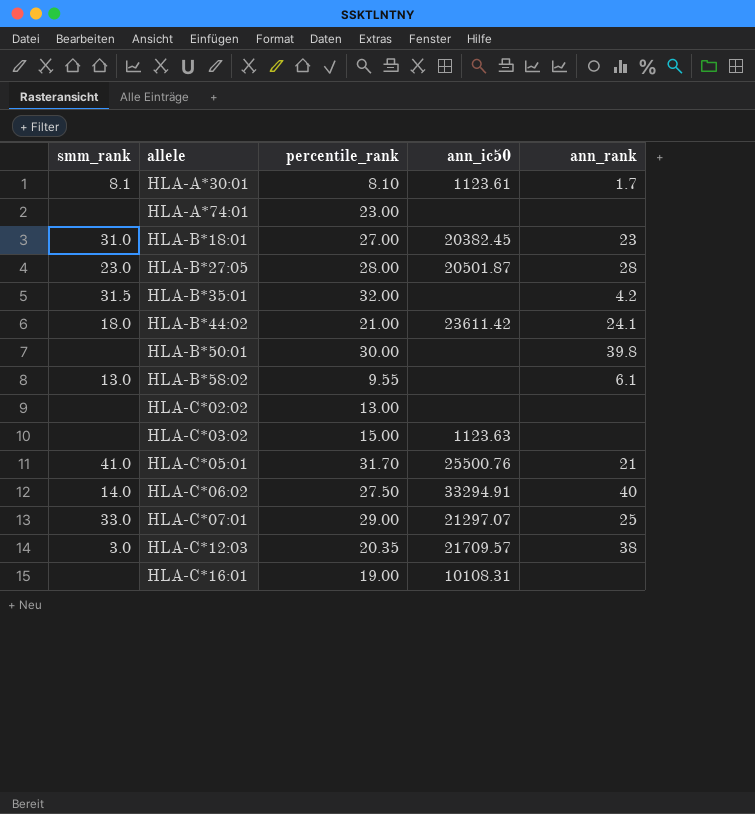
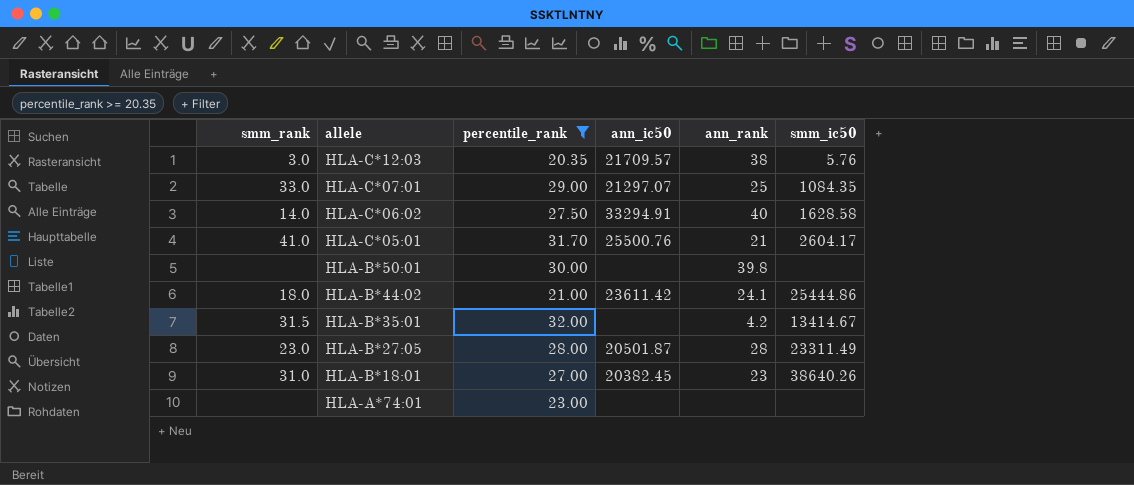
filter: none -> percentile_rank >= 20.35
row order: allele ascending -> allele descending
column smm_ic50 | position: none -> 6

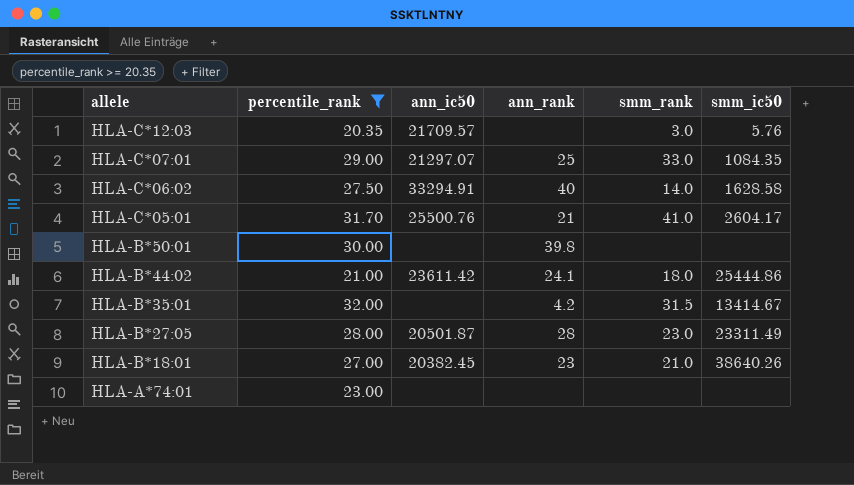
column smm_rank | position: 1 -> 5
HLA-C*12:03 | ann_rank: 38 -> none
HLA-B*18:01 | smm_rank: 31.0 -> 21.0

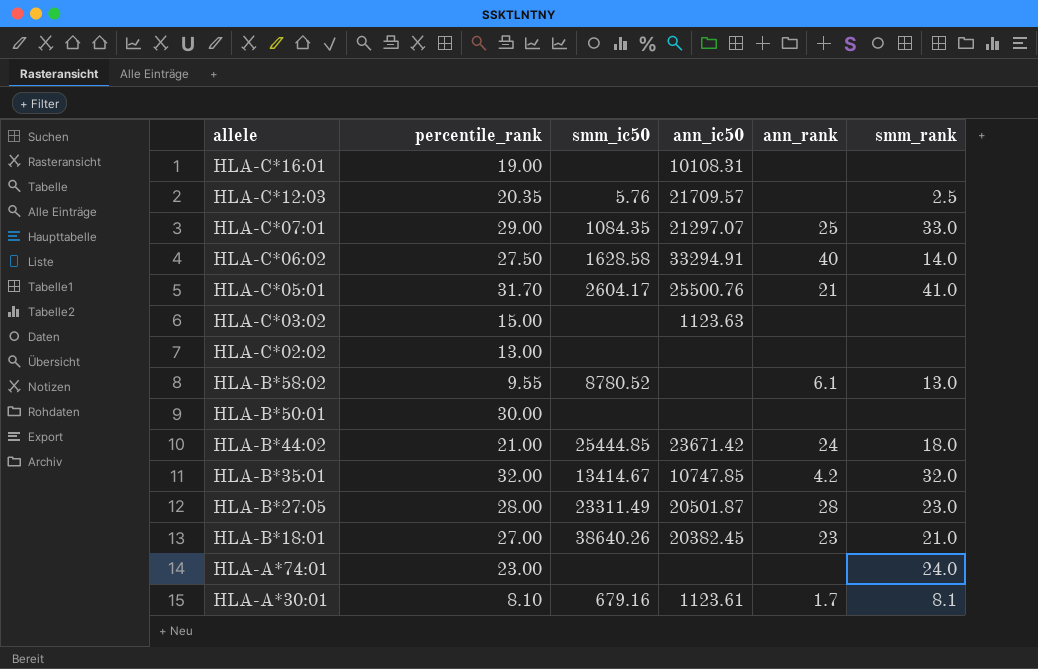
filter: percentile_rank >= 20.35 -> none
column smm_ic50 | position: 6 -> 3
HLA-C*12:03 | smm_rank: 3.0 -> 2.5
HLA-B*50:01 | ann_rank: 39.8 -> none
HLA-B*44:02 | smm_ic50: 25444.86 -> 25444.85
HLA-B*44:02 | ann_ic50: 23611.42 -> 23671.42
HLA-B*44:02 | ann_rank: 24.1 -> 24
HLA-B*35:01 | ann_ic50: none -> 10747.85
HLA-B*35:01 | smm_rank: 31.5 -> 32.0
HLA-A*74:01 | smm_rank: none -> 24.0

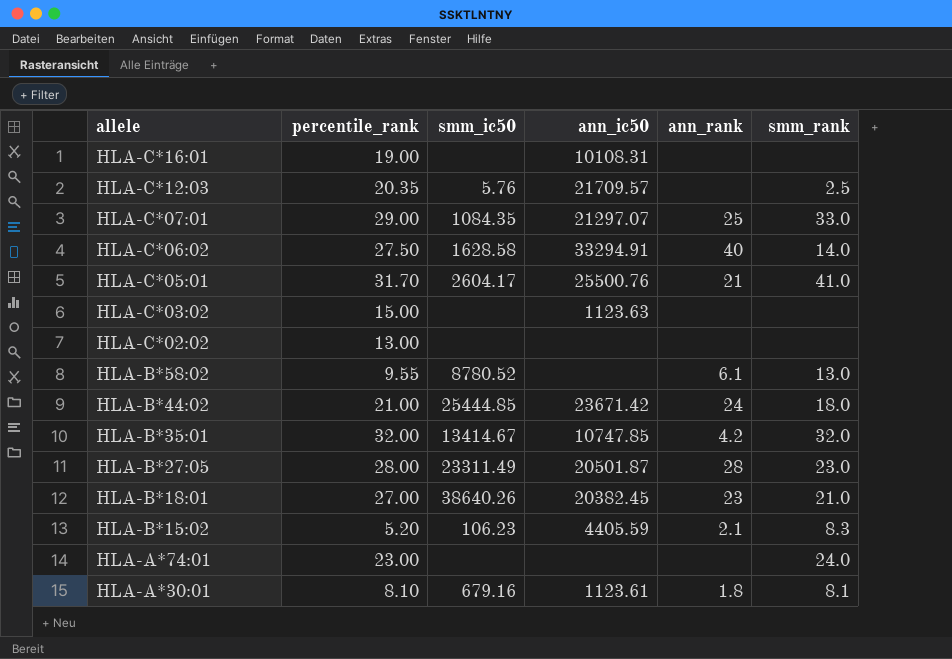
row HLA-B*50:01: 30.00 | none | none | none | none -> none
row HLA-B*15:02: none -> 5.20 | 106.23 | 4405.59 | 2.1 | 8.3
HLA-A*30:01 | ann_rank: 1.7 -> 1.8

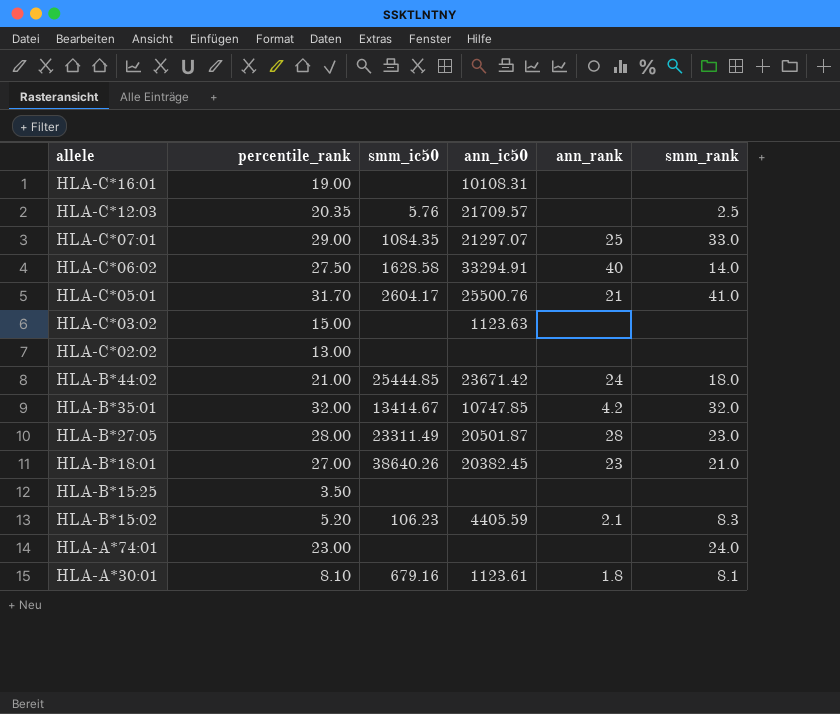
row HLA-B*58:02: 9.55 | 8780.52 | none | 6.1 | 13.0 -> none
row HLA-B*15:25: none -> 3.50 | none | none | none | none

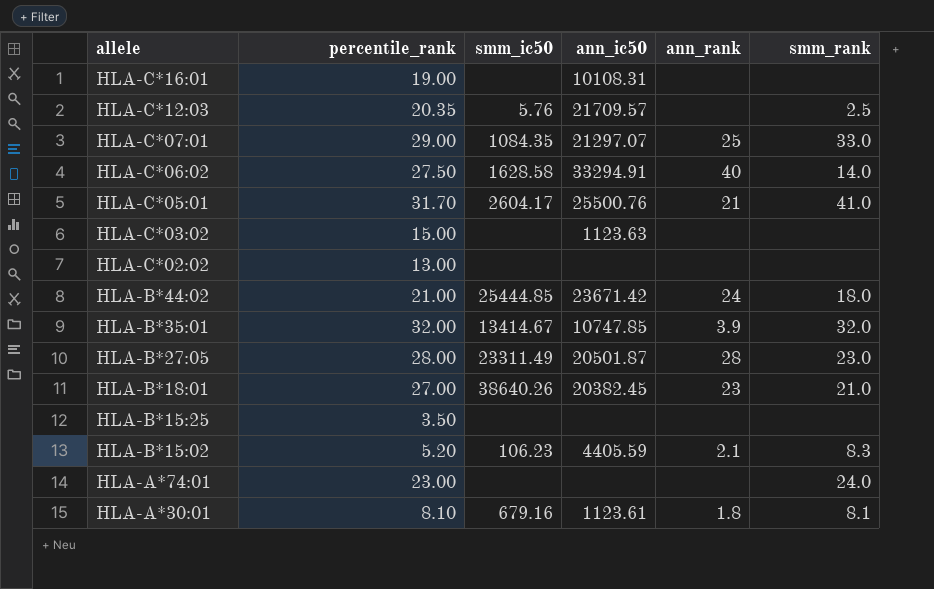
HLA-B*35:01 | ann_rank: 4.2 -> 3.9

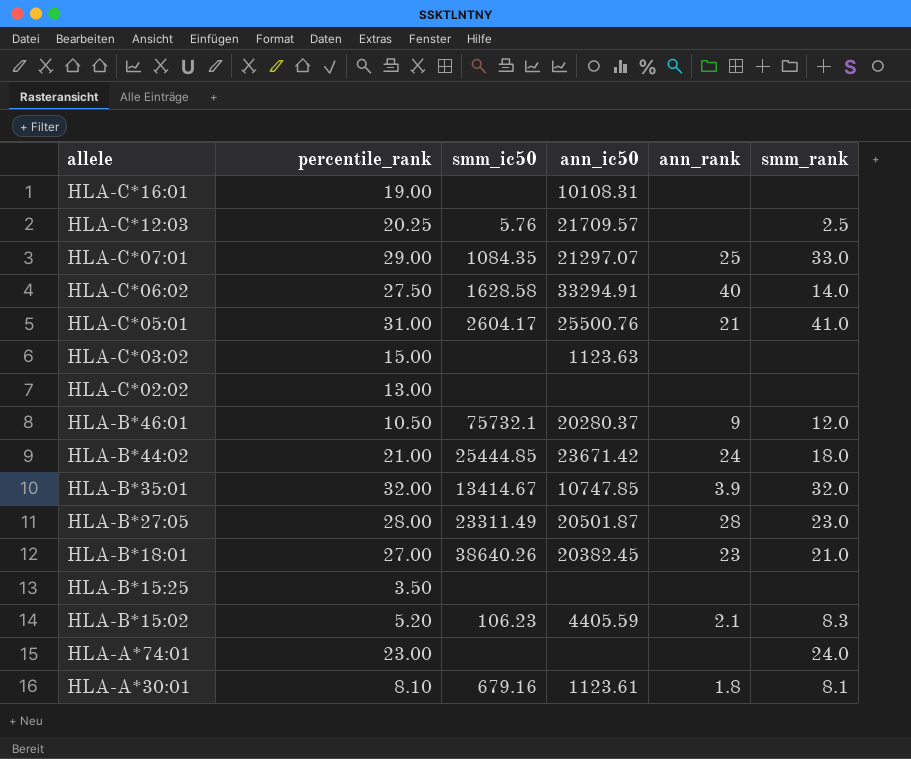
HLA-C*12:03 | percentile_rank: 20.35 -> 20.25
HLA-C*05:01 | percentile_rank: 31.70 -> 31.00
row HLA-B*46:01: none -> 10.50 | 75732.1 | 20280.37 | 9 | 12.0

